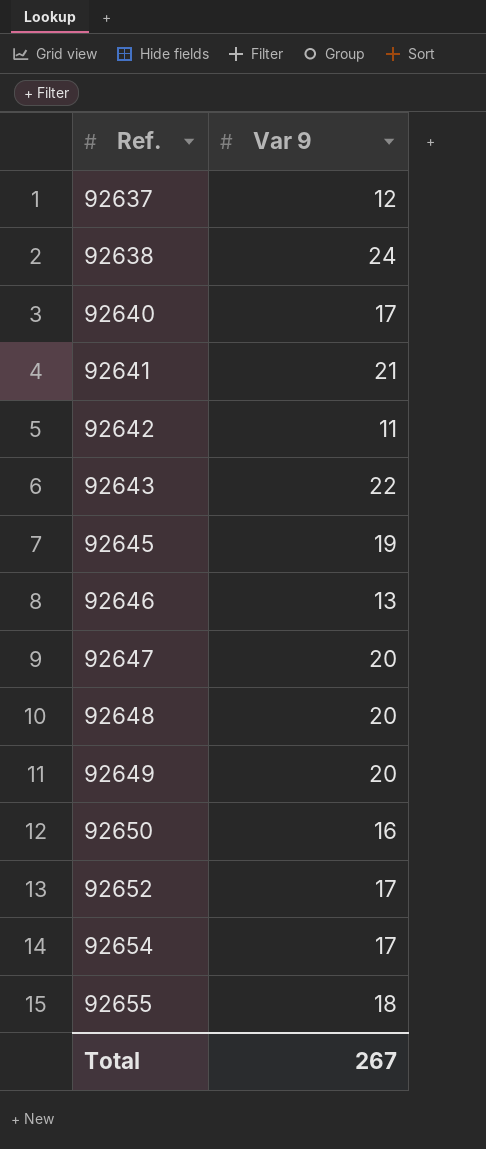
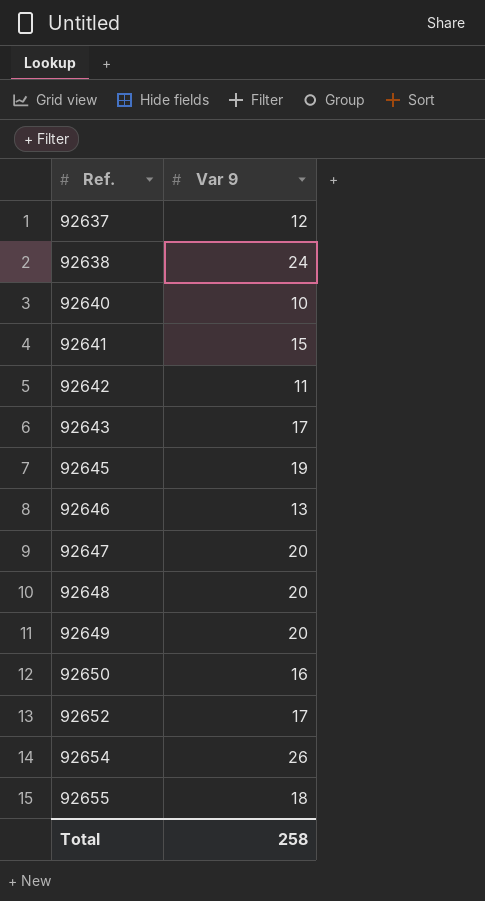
92640 | Var 9: 17 -> 10
92641 | Var 9: 21 -> 15
92643 | Var 9: 22 -> 17
92654 | Var 9: 17 -> 26
Total | Var 9: 267 -> 258

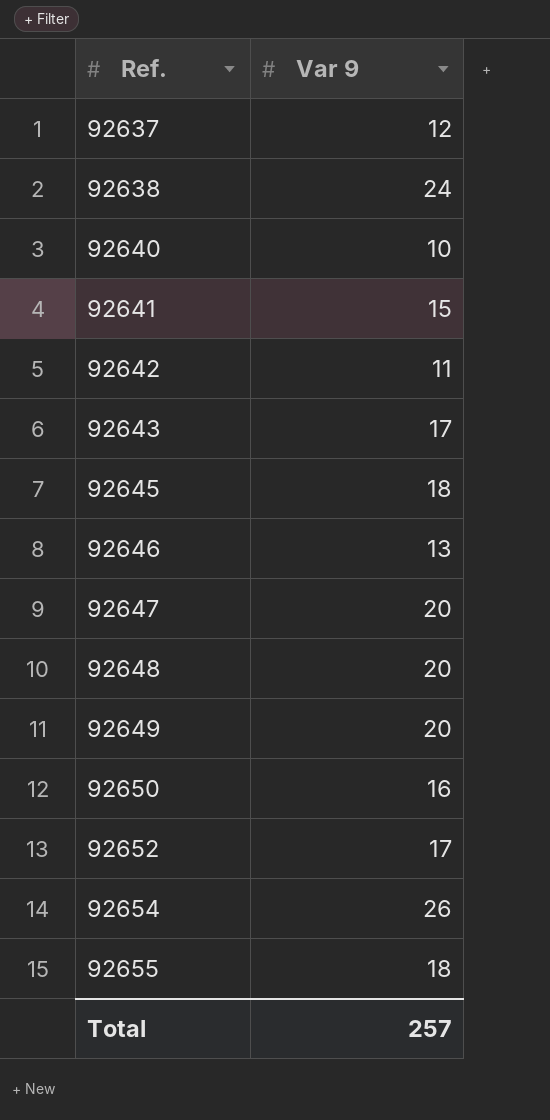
92645 | Var 9: 19 -> 18
Total | Var 9: 258 -> 257

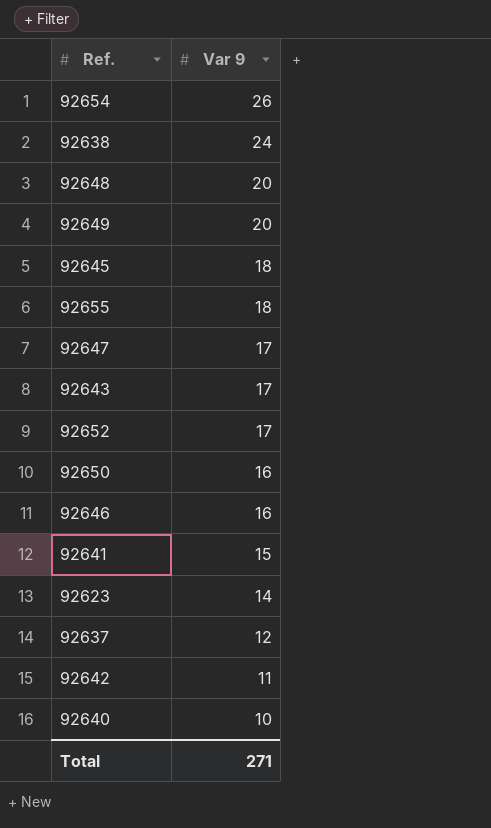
row order: Ref. ascending -> Var 9 descending
92647 | Var 9: 20 -> 17
92646 | Var 9: 13 -> 16
row 92623: none -> 14
Total | Var 9: 257 -> 271

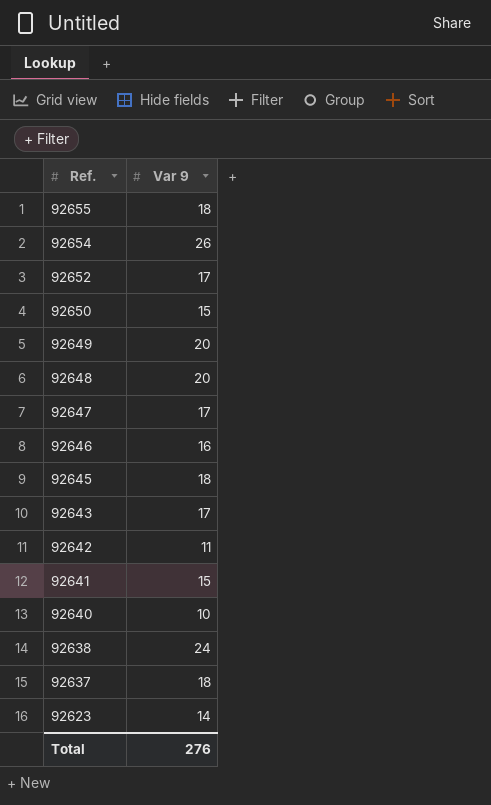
row order: Var 9 descending -> Ref. descending
92650 | Var 9: 16 -> 15
92637 | Var 9: 12 -> 18
Total | Var 9: 271 -> 276

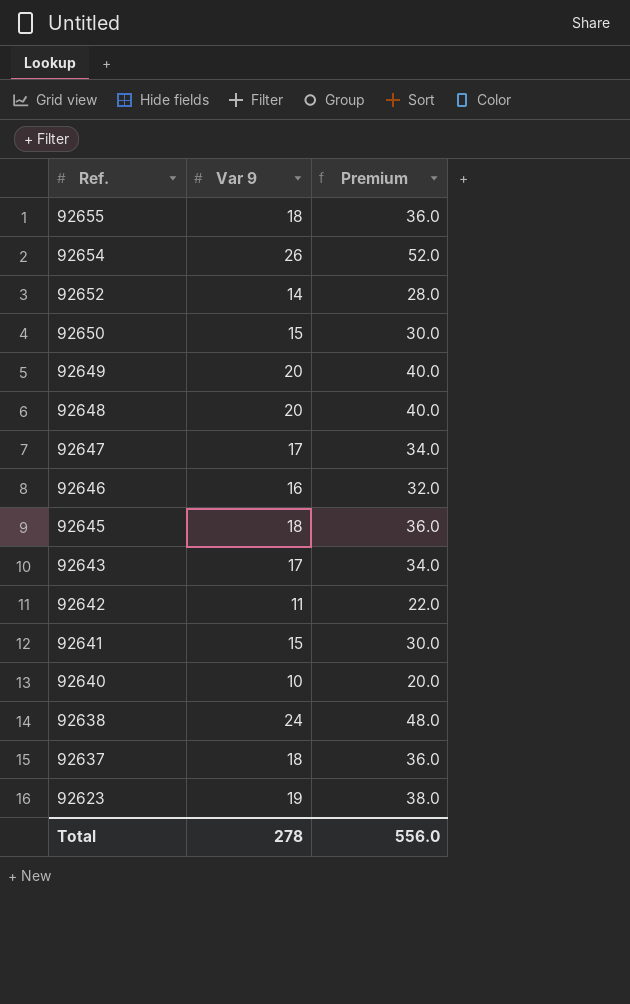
column Premium | formula: none -> [Var 9] * 2
92652 | Var 9: 17 -> 14
92623 | Var 9: 14 -> 19
Total | Var 9: 276 -> 278

